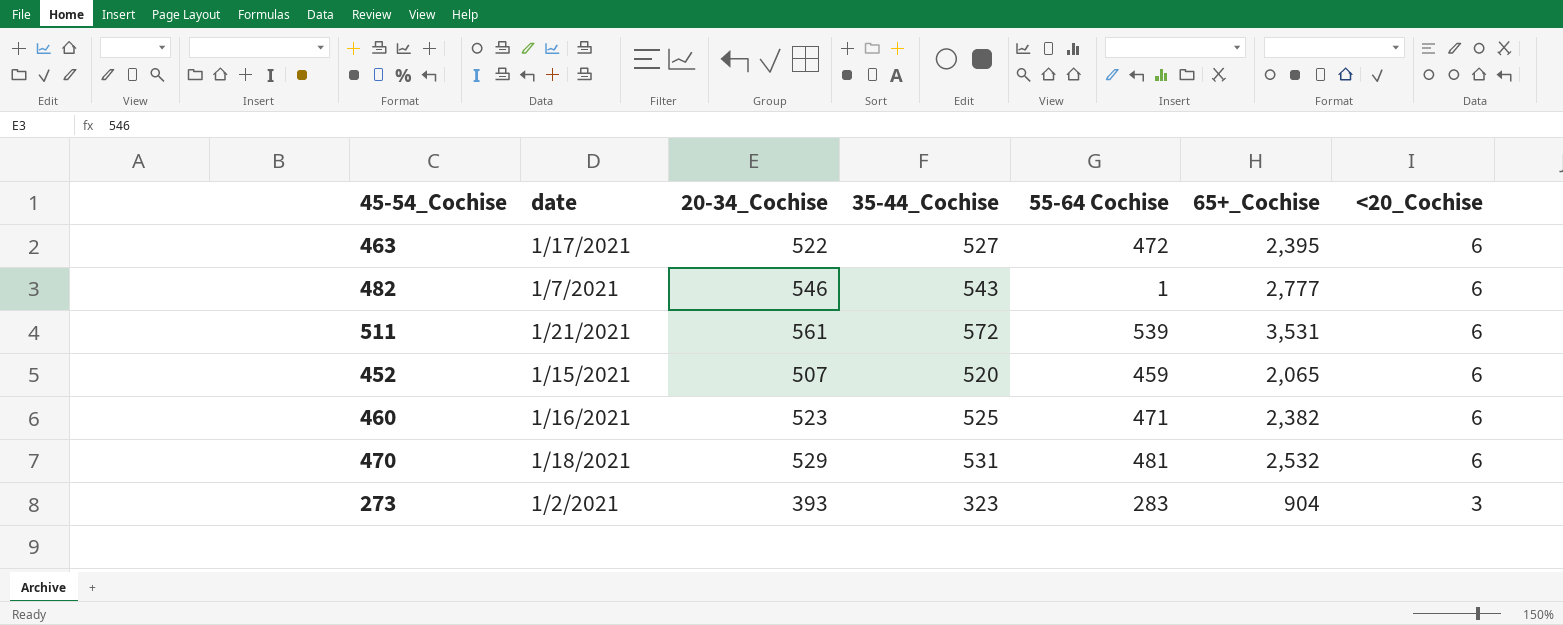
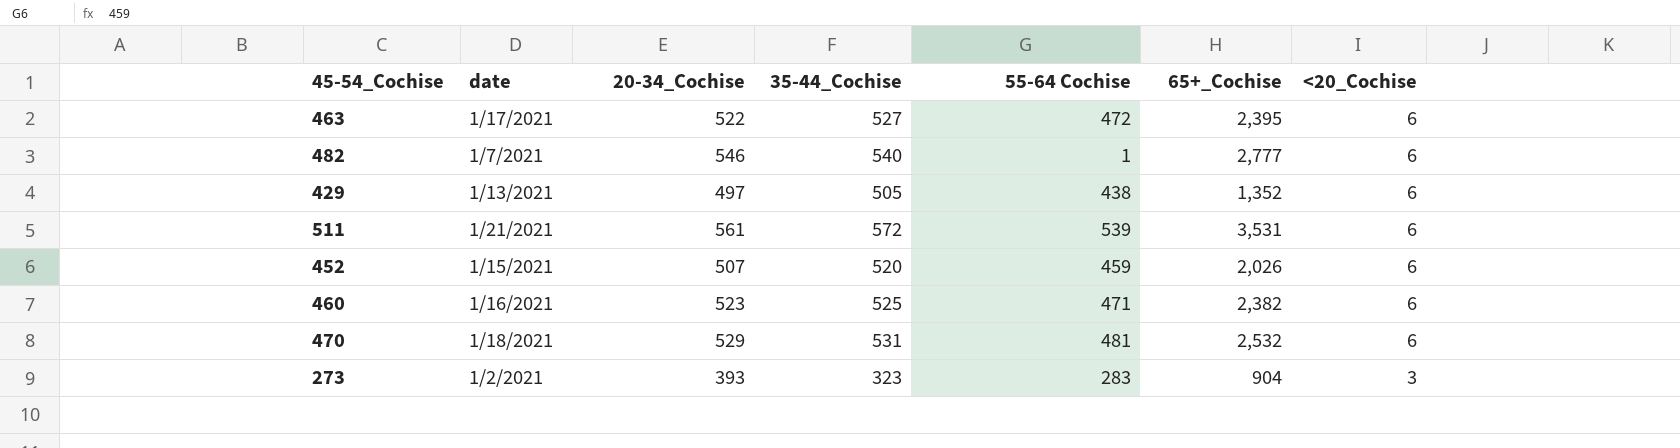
482 | 35-44_Cochise: 543 -> 540
row 429: none -> 1/13/2021 | 497 | 505 | 438 | 1,352 | 6
452 | 65+_Cochise: 2,065 -> 2,026

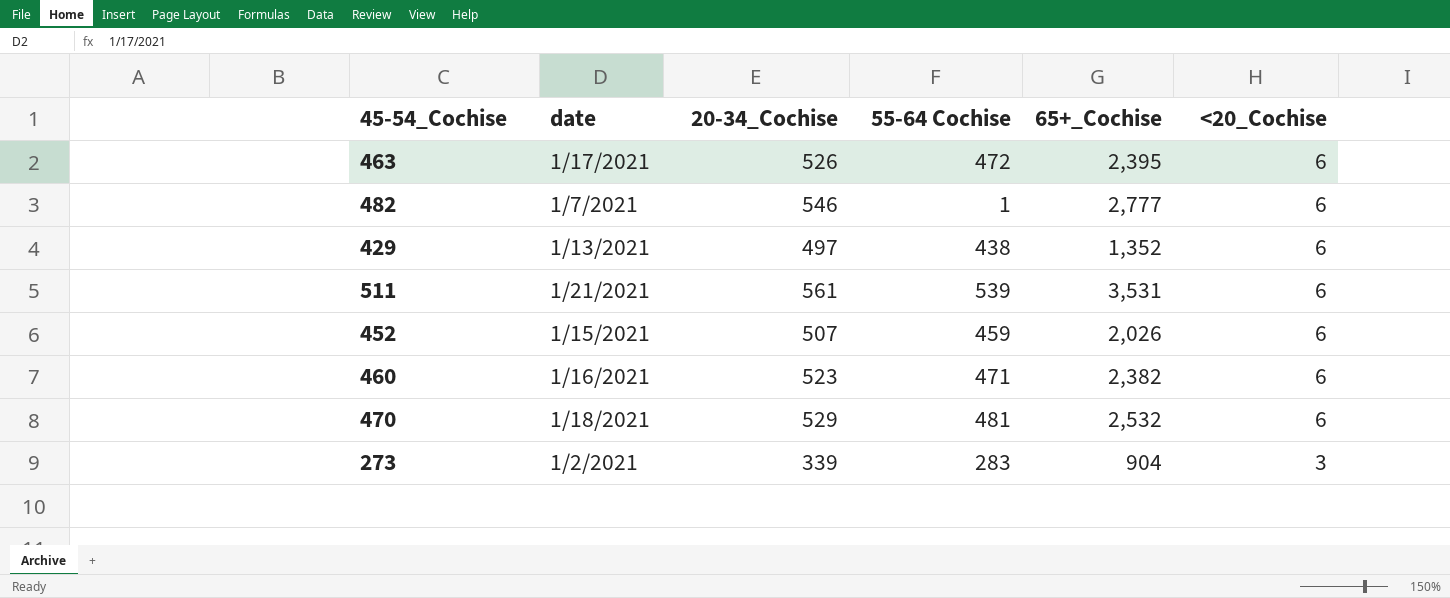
column 35-44_Cochise | position: 4 -> none
463 | 20-34_Cochise: 522 -> 526
273 | 20-34_Cochise: 393 -> 339

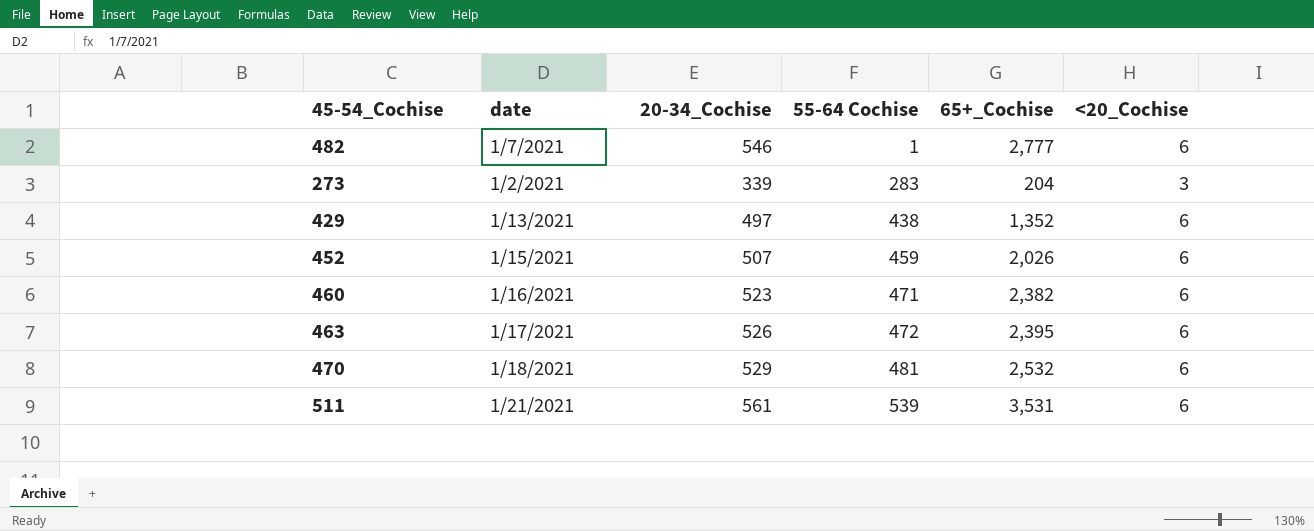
row order: <20_Cochise descending -> 55-64 Cochise ascending
273 | 65+_Cochise: 904 -> 204

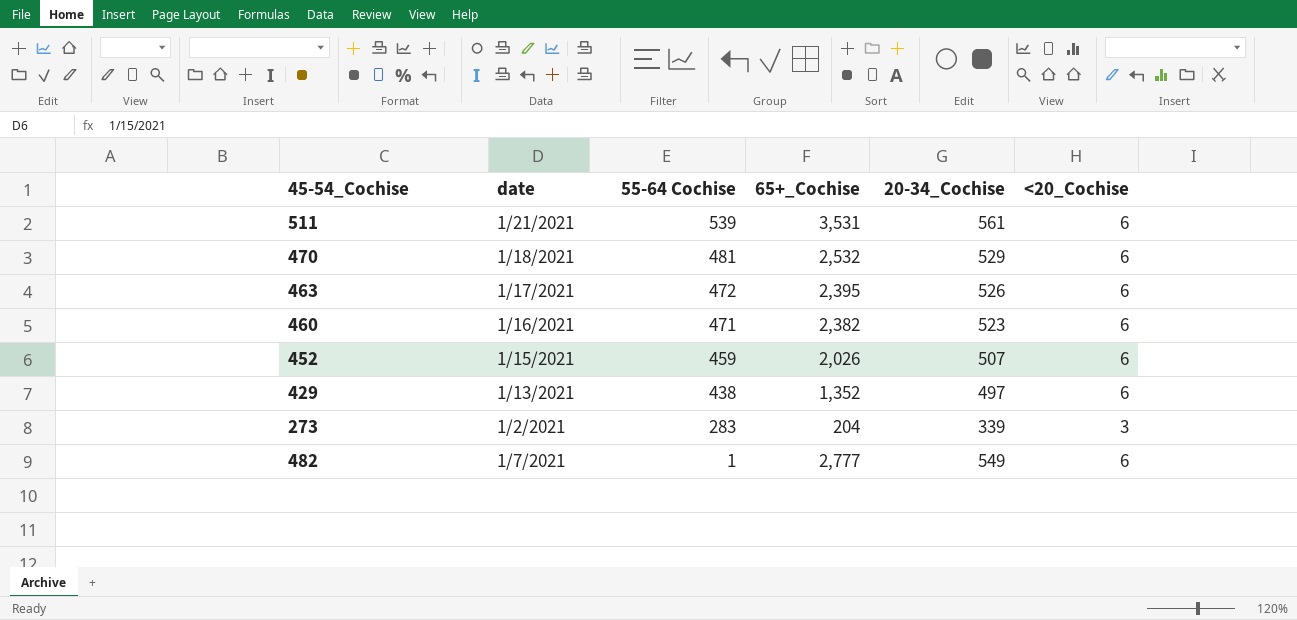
row order: 55-64 Cochise ascending -> 55-64 Cochise descending
column 20-34_Cochise | position: 3 -> 5
482 | 20-34_Cochise: 546 -> 549

